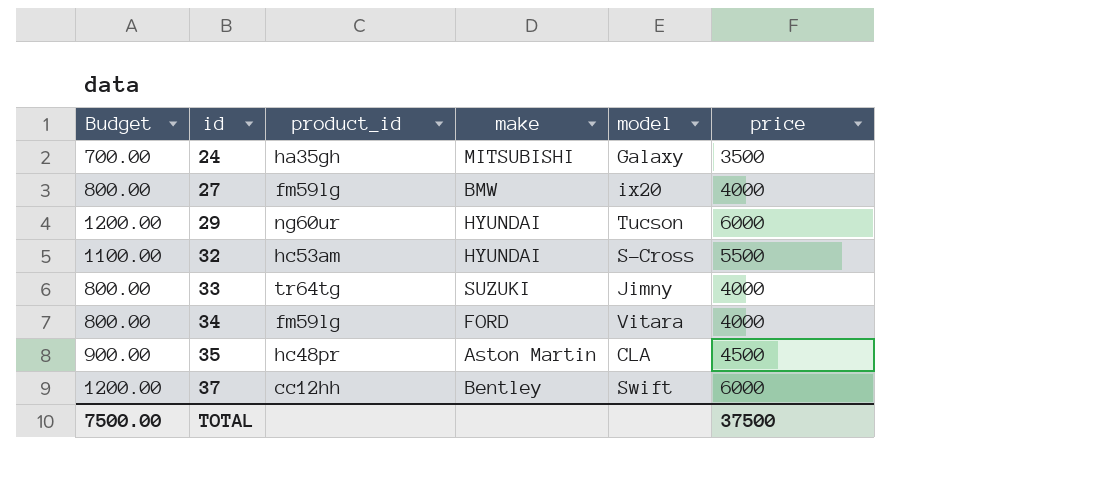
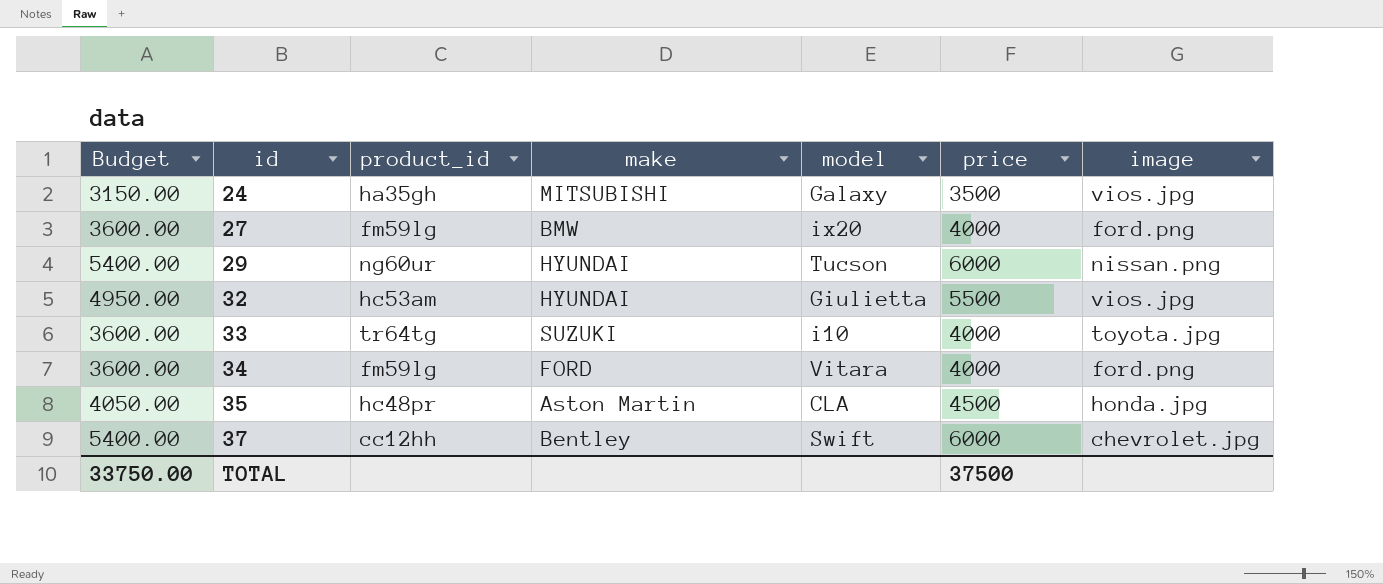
column Budget | formula: [price] * 0.2 -> [price] * 0.9
column image | position: none -> 7
32 | model: S-Cross -> Giulietta
33 | model: Jimny -> i10
TOTAL | Budget: 7500.00 -> 33750.00

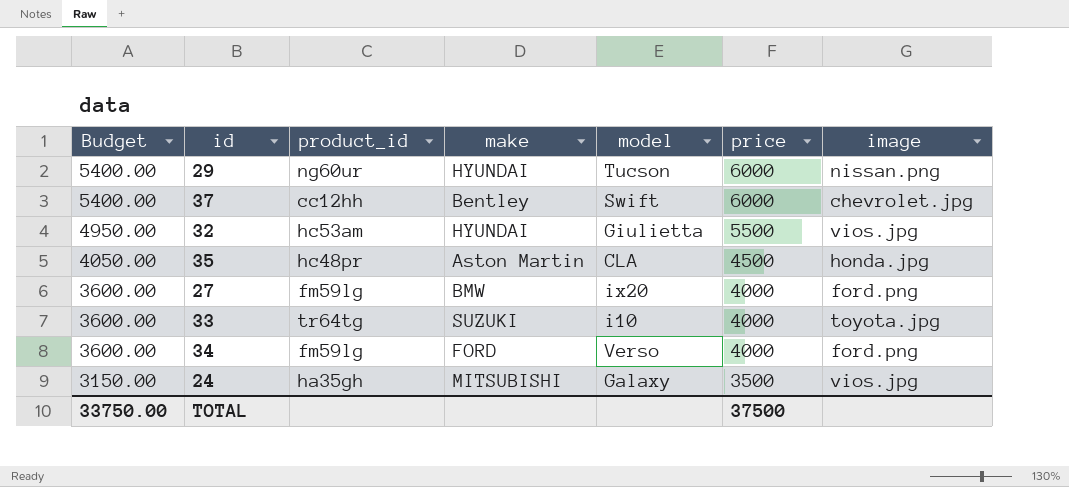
row order: id ascending -> Budget descending
34 | model: Vitara -> Verso

